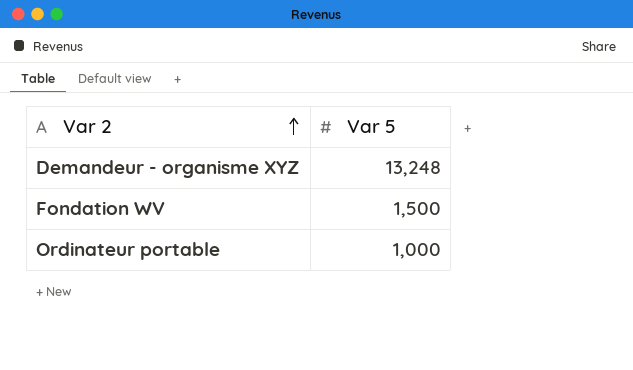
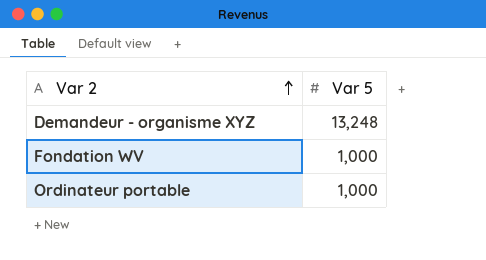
Fondation WV | Var 5: 1,500 -> 1,000

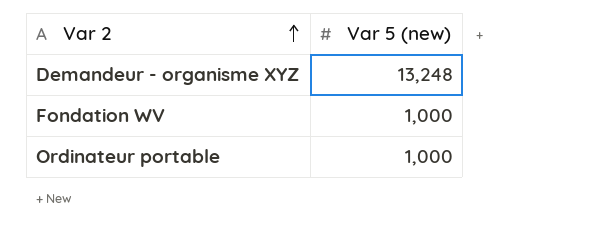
column name: Var 5 -> Var 5 (new)

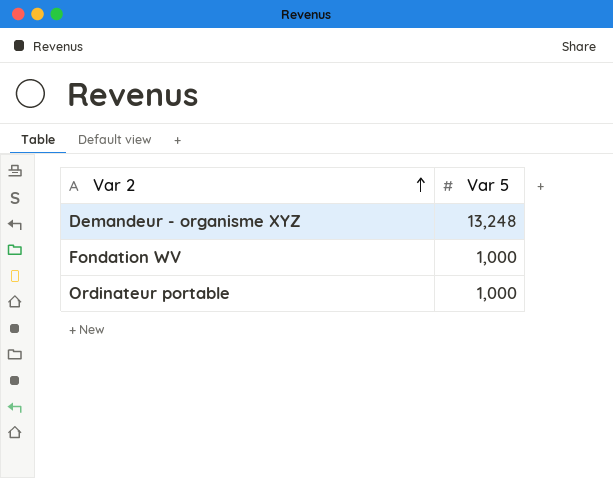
column name: Var 5 (new) -> Var 5

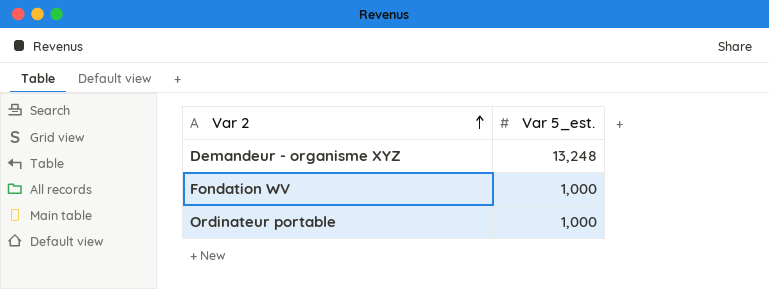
column name: Var 5 -> Var 5_est.

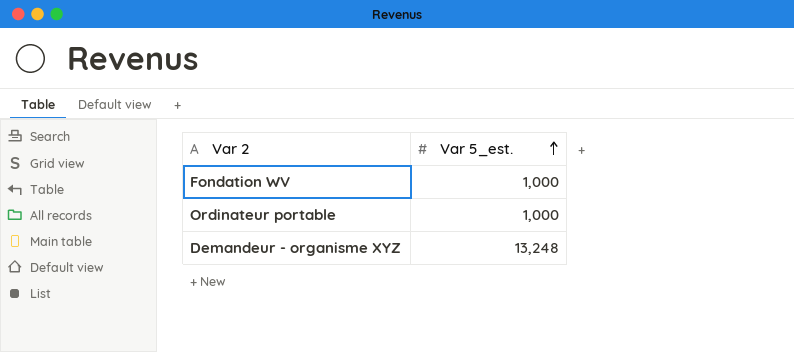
row order: Var 2 ascending -> Var 5_est. ascending

